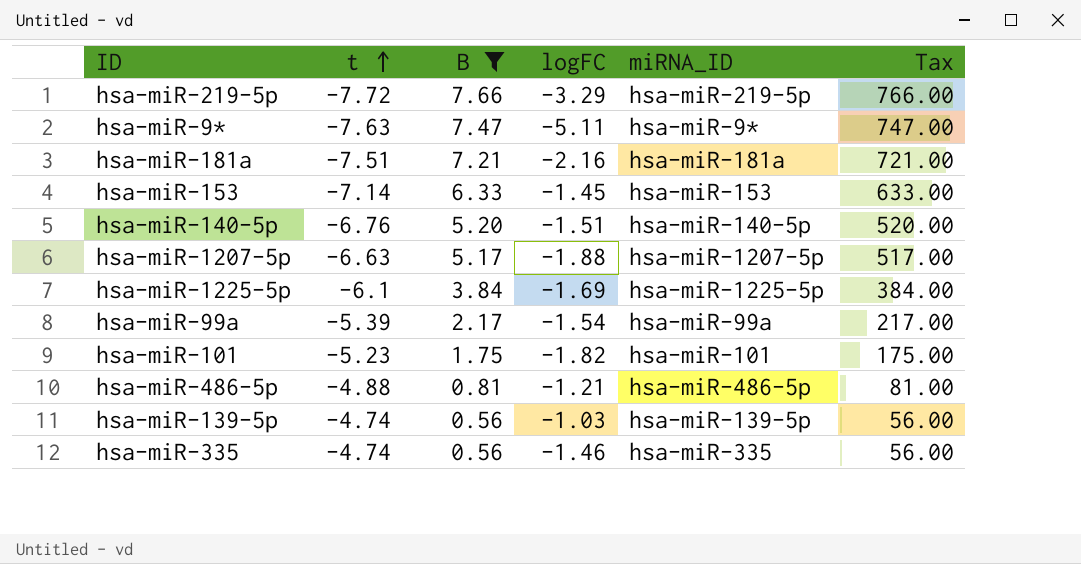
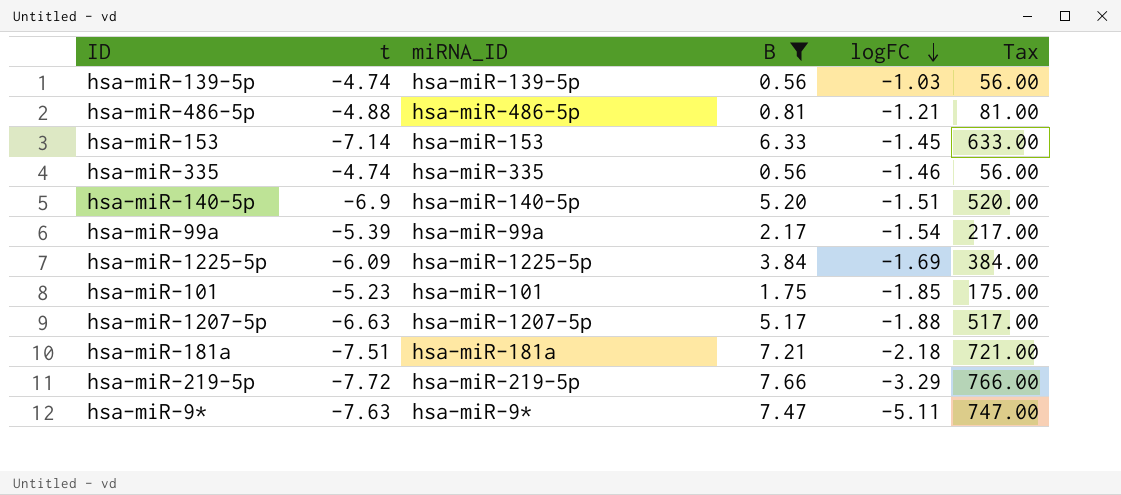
row order: t ascending -> logFC descending
column miRNA_ID | position: 5 -> 3
hsa-miR-140-5p | t: -6.76 -> -6.9
hsa-miR-1225-5p | t: -6.1 -> -6.09
hsa-miR-101 | logFC: -1.82 -> -1.85
hsa-miR-181a | logFC: -2.16 -> -2.18

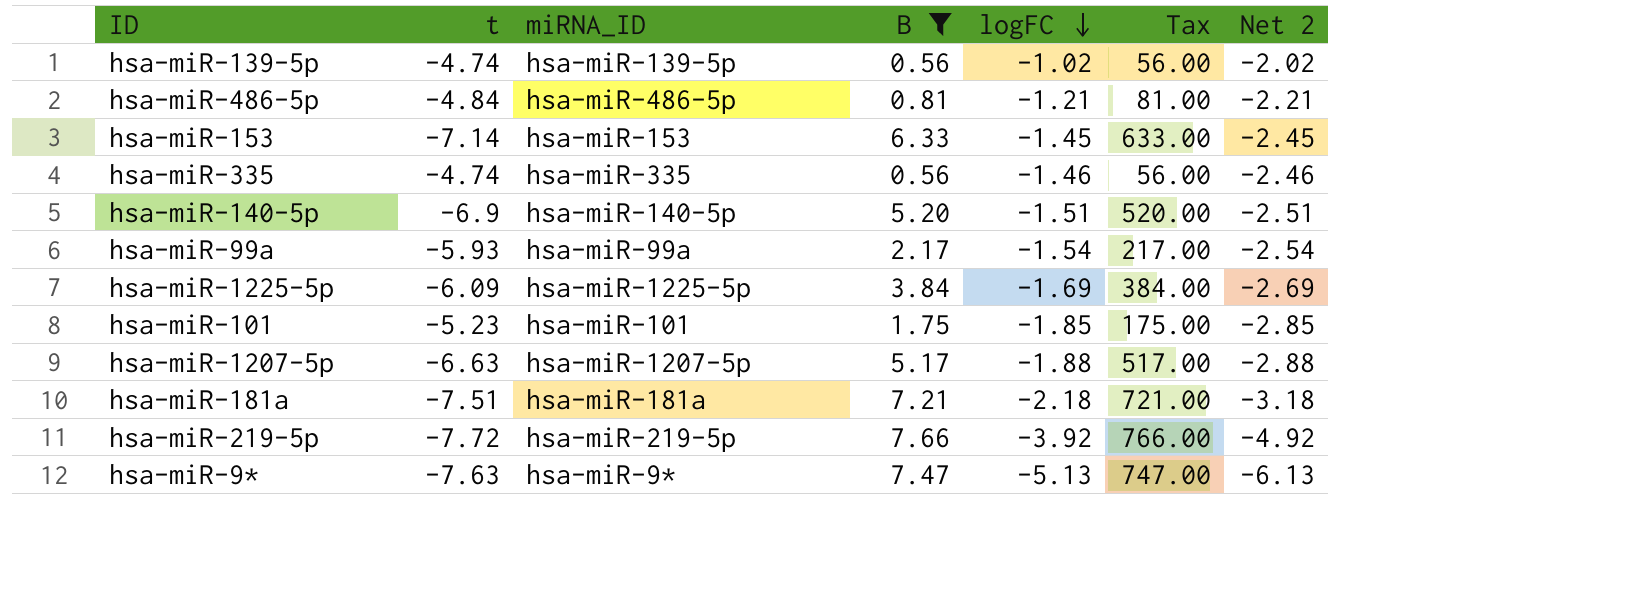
column Net 2 | formula: none -> [logFC] - 1
hsa-miR-139-5p | logFC: -1.03 -> -1.02
hsa-miR-486-5p | t: -4.88 -> -4.84
hsa-miR-99a | t: -5.39 -> -5.93
hsa-miR-219-5p | logFC: -3.29 -> -3.92
hsa-miR-9* | logFC: -5.11 -> -5.13

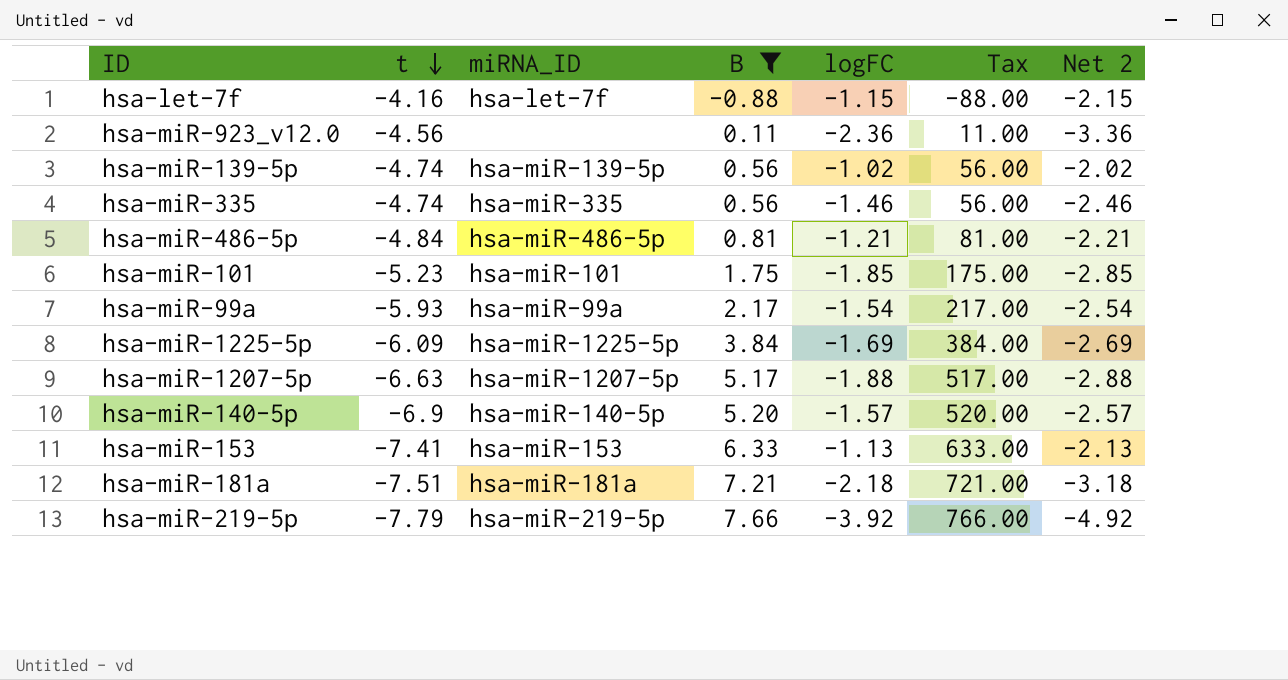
row order: logFC descending -> t descending
row hsa-miR-9*: -7.63 | hsa-miR-9* | 7.47 | -5.13 | 747.00 | -6.13 -> none
row hsa-let-7f: none -> -4.16 | hsa-let-7f | -0.88 | -1.15 | -88.00 | -2.15
row hsa-miR-923_v12.0: none -> -4.56 | none | 0.11 | -2.36 | 11.00 | -3.36
hsa-miR-140-5p | logFC: -1.51 -> -1.57
hsa-miR-140-5p | Net 2: -2.51 -> -2.57
hsa-miR-153 | t: -7.14 -> -7.41
hsa-miR-153 | logFC: -1.45 -> -1.13
hsa-miR-153 | Net 2: -2.45 -> -2.13
hsa-miR-219-5p | t: -7.72 -> -7.79

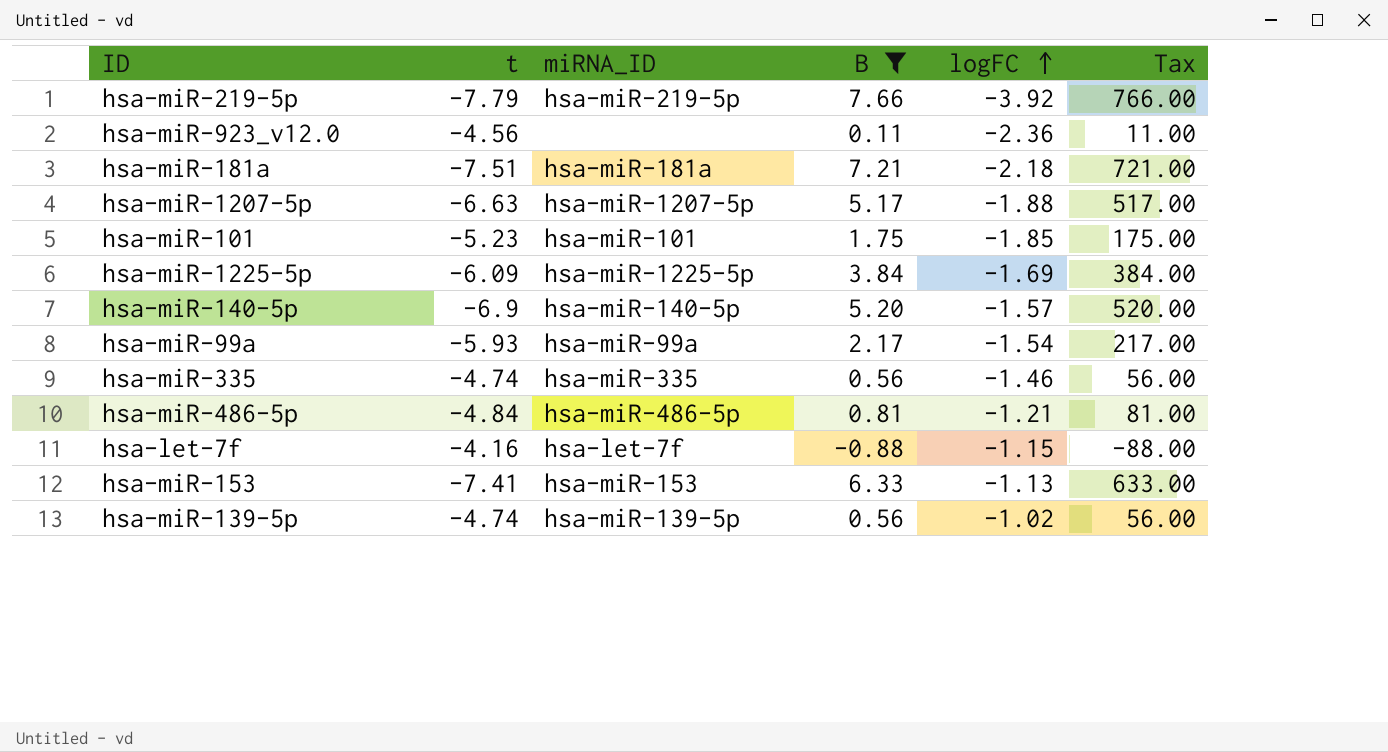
row order: t descending -> logFC ascending
column Net 2 | formula: [logFC] - 1 -> none

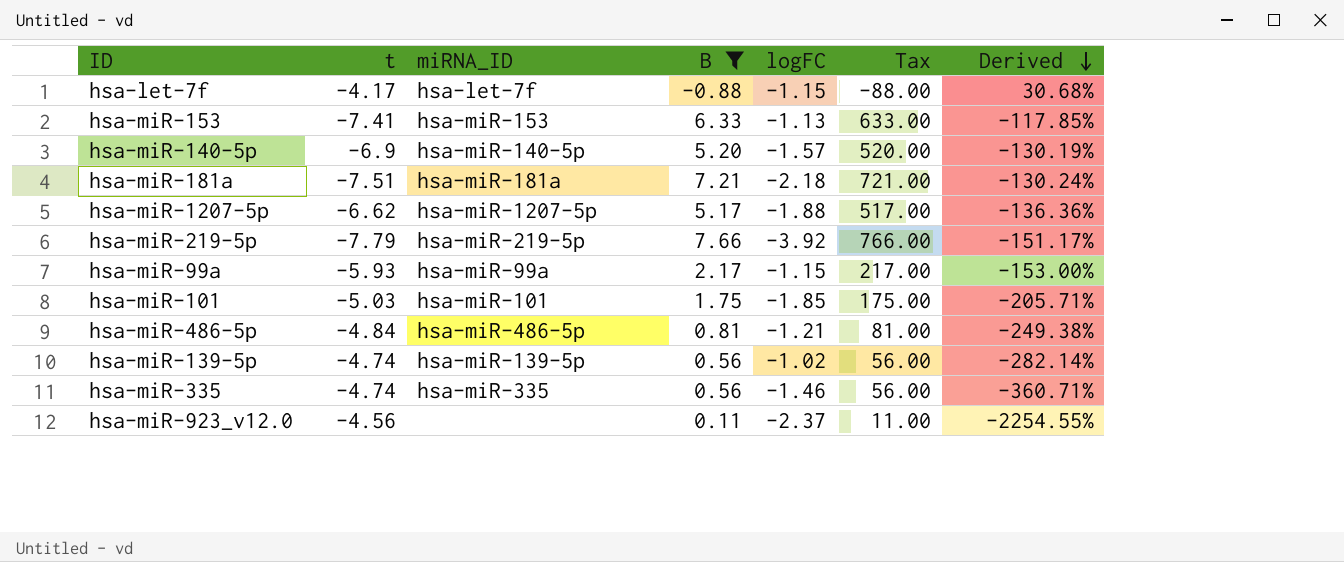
row order: logFC ascending -> Derived descending
column Derived | formula: none -> ([logFC] - [B]) / [B]
row hsa-miR-1225-5p: -6.09 | hsa-miR-1225-5p | 3.84 | -1.69 | 384.00 -> none
hsa-let-7f | t: -4.16 -> -4.17
hsa-miR-1207-5p | t: -6.63 -> -6.62
hsa-miR-99a | logFC: -1.54 -> -1.15
hsa-miR-101 | t: -5.23 -> -5.03
hsa-miR-923_v12.0 | logFC: -2.36 -> -2.37

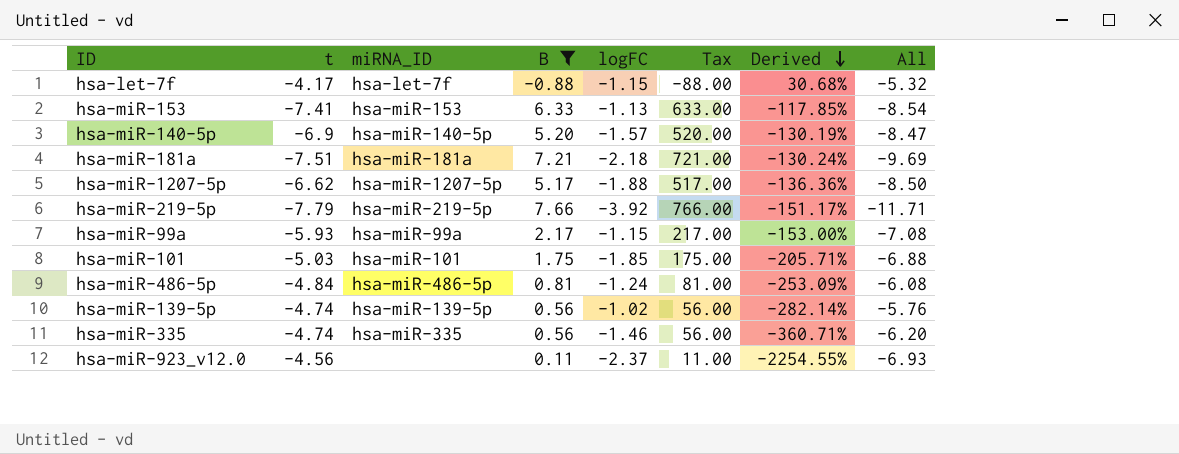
column All | formula: none -> [t] + [logFC]
hsa-miR-486-5p | logFC: -1.21 -> -1.24
hsa-miR-486-5p | Derived: -249.38% -> -253.09%

